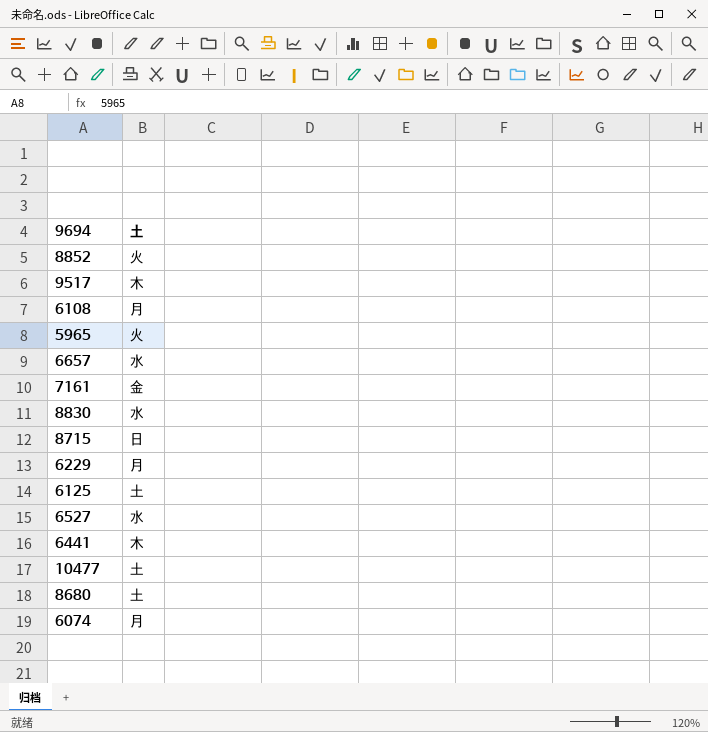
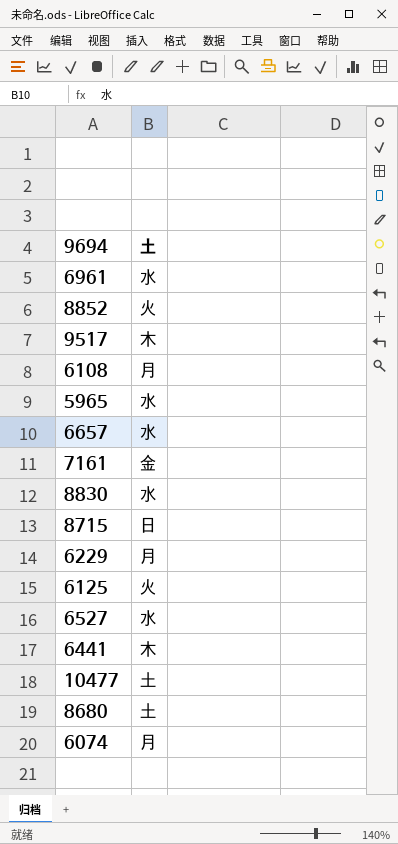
row 6961: none -> 水
5965 | 土: 火 -> 水
6125 | 土: 土 -> 火

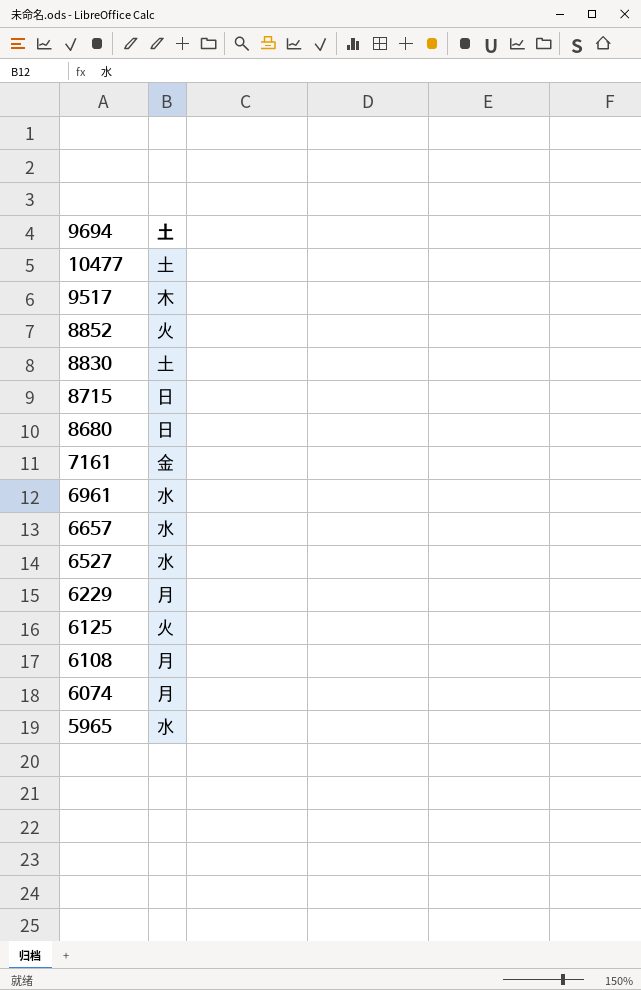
row order: none -> 9694 descending
row 6441: 木 -> none
8830 | 土: 水 -> 土
8680 | 土: 土 -> 日

